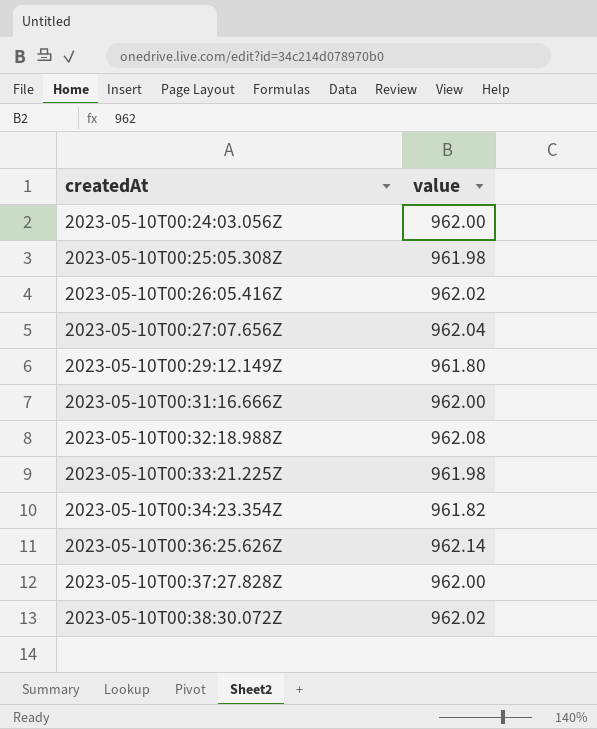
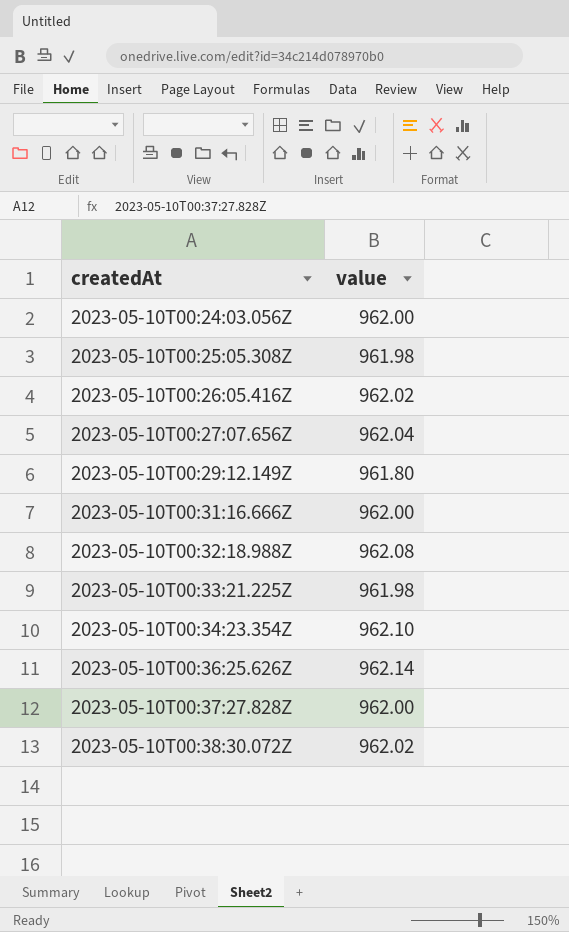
2023-05-10T00:34:23.354Z | value: 961.82 -> 962.10

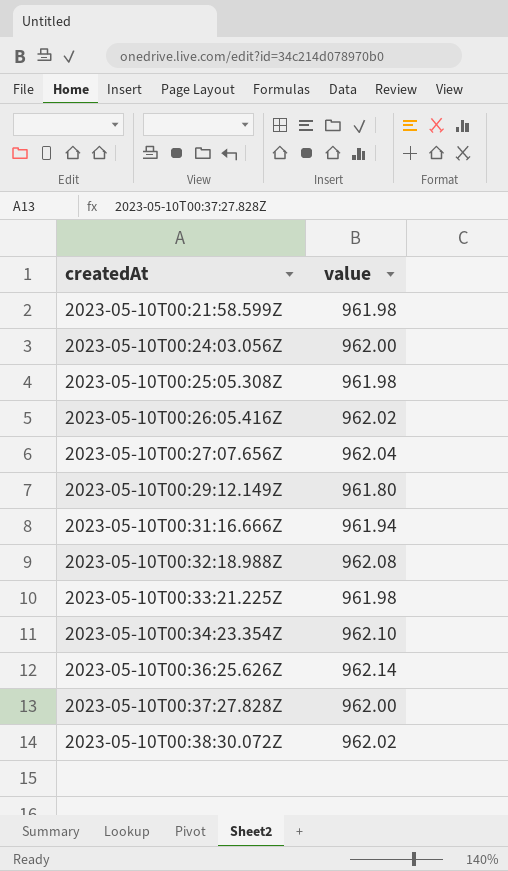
row 2023-05-10T00:21:58.599Z: none -> 961.98
2023-05-10T00:31:16.666Z | value: 962.00 -> 961.94

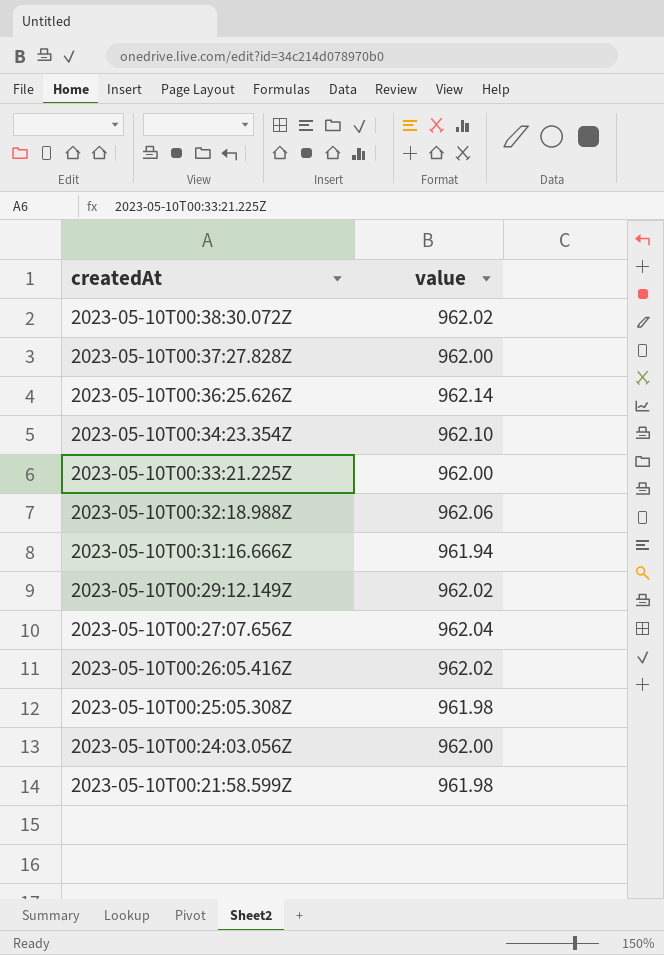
row order: createdAt ascending -> createdAt descending
2023-05-10T00:33:21.225Z | value: 961.98 -> 962.00
2023-05-10T00:32:18.988Z | value: 962.08 -> 962.06
2023-05-10T00:29:12.149Z | value: 961.80 -> 962.02

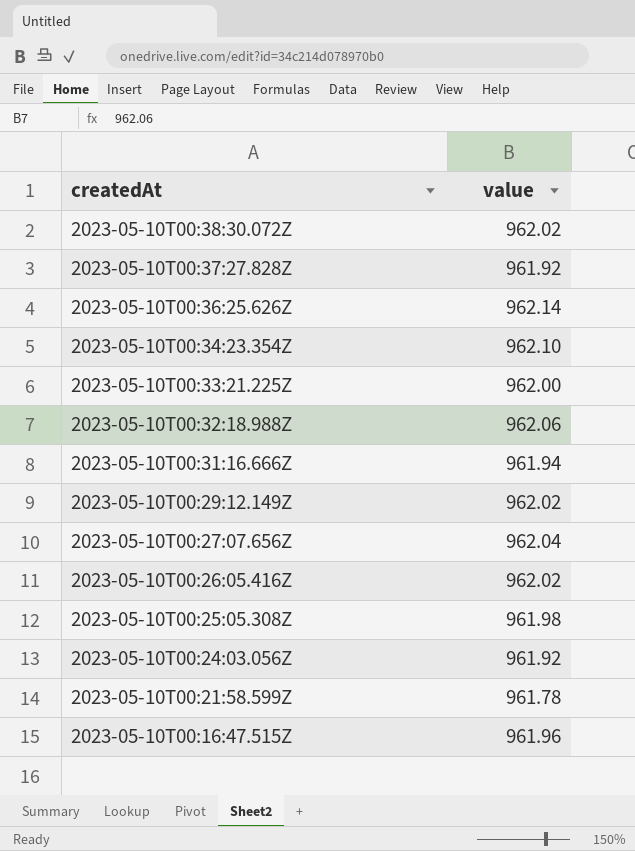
2023-05-10T00:37:27.828Z | value: 962.00 -> 961.92
2023-05-10T00:24:03.056Z | value: 962.00 -> 961.92
2023-05-10T00:21:58.599Z | value: 961.98 -> 961.78
row 2023-05-10T00:16:47.515Z: none -> 961.96

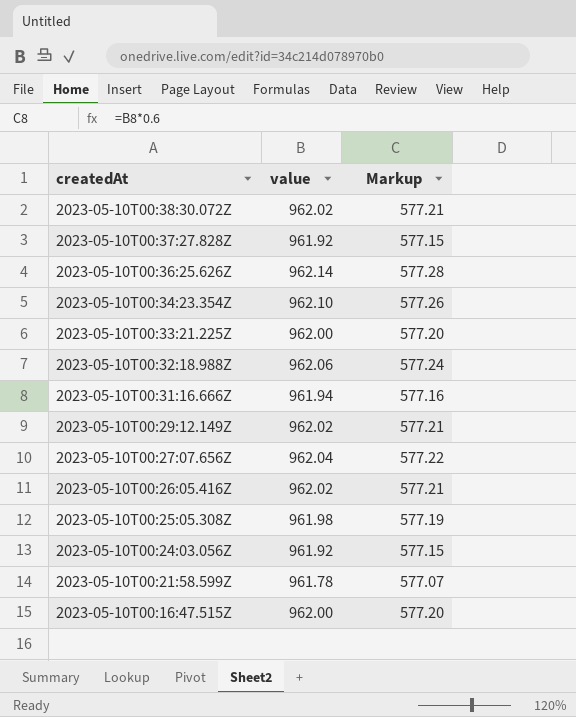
column Markup | formula: none -> [value] * 0.6
2023-05-10T00:16:47.515Z | value: 961.96 -> 962.00

